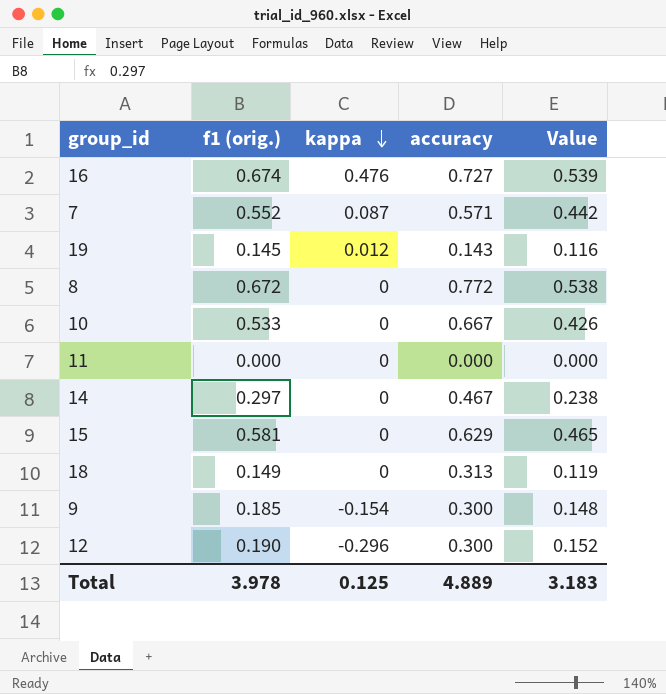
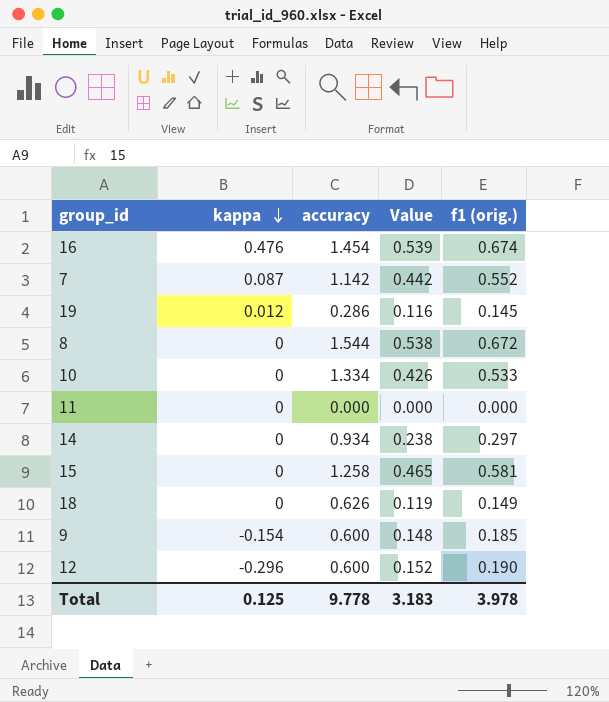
column f1 (orig.) | position: 2 -> 5
16 | accuracy: 0.727 -> 1.454
7 | accuracy: 0.571 -> 1.142
19 | accuracy: 0.143 -> 0.286
8 | accuracy: 0.772 -> 1.544
10 | accuracy: 0.667 -> 1.334
14 | accuracy: 0.467 -> 0.934
15 | accuracy: 0.629 -> 1.258
18 | accuracy: 0.313 -> 0.626
9 | accuracy: 0.300 -> 0.600
12 | accuracy: 0.300 -> 0.600
Total | accuracy: 4.889 -> 9.778

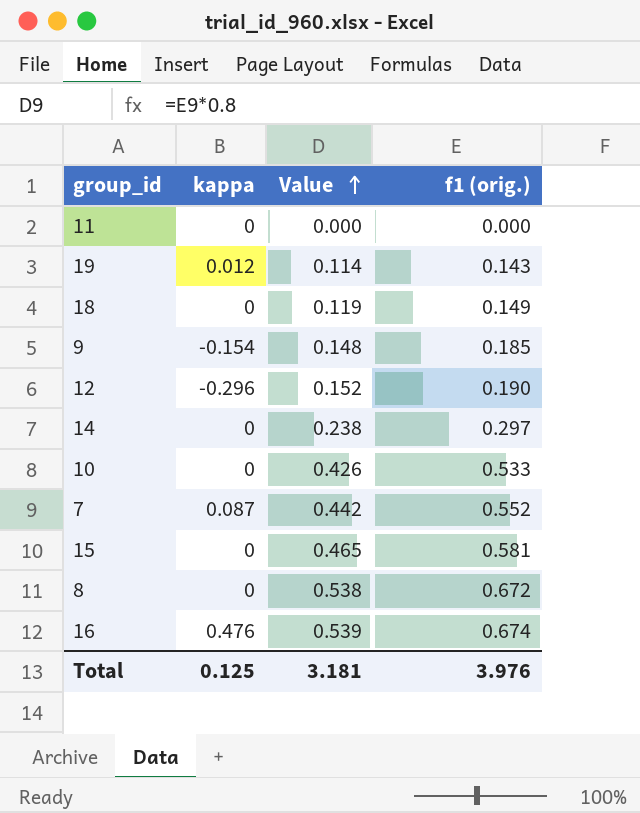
row order: kappa descending -> Value ascending
column accuracy | position: 3 -> none
19 | Value: 0.116 -> 0.114
19 | f1 (orig.): 0.145 -> 0.143
Total | Value: 3.183 -> 3.181
Total | f1 (orig.): 3.978 -> 3.976

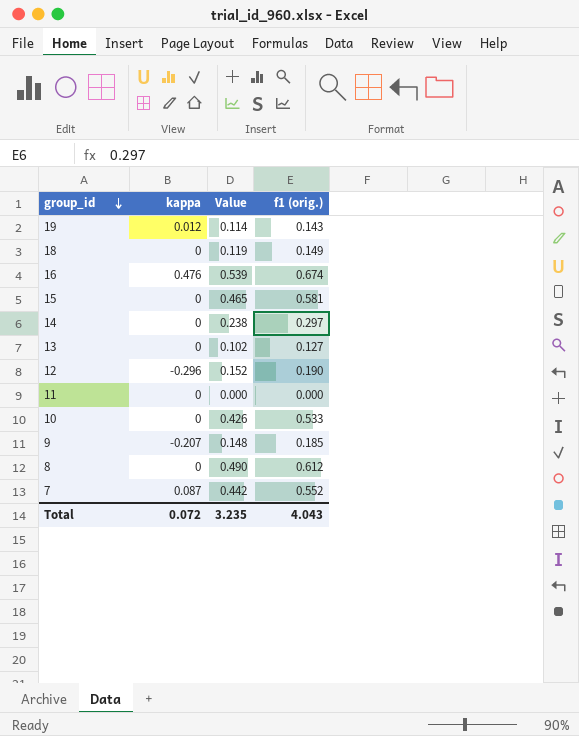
row order: Value ascending -> group_id descending
row 13: none -> 0 | 0.102 | 0.127
9 | kappa: -0.154 -> -0.207
8 | Value: 0.538 -> 0.490
8 | f1 (orig.): 0.672 -> 0.612
Total | kappa: 0.125 -> 0.072
Total | Value: 3.181 -> 3.235
Total | f1 (orig.): 3.976 -> 4.043

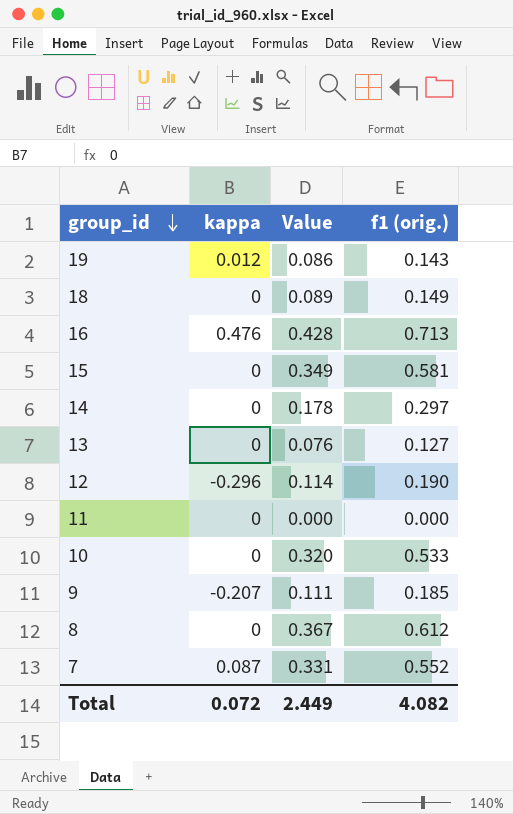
column Value | formula: [f1 (orig.)] * 0.8 -> [f1 (orig.)] * 0.6
16 | f1 (orig.): 0.674 -> 0.713
Total | Value: 3.235 -> 2.449
Total | f1 (orig.): 4.043 -> 4.082

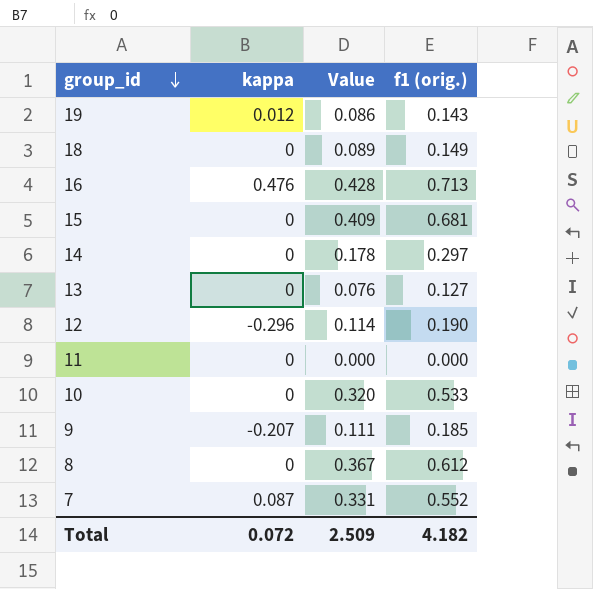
15 | Value: 0.349 -> 0.409
15 | f1 (orig.): 0.581 -> 0.681
Total | Value: 2.449 -> 2.509
Total | f1 (orig.): 4.082 -> 4.182

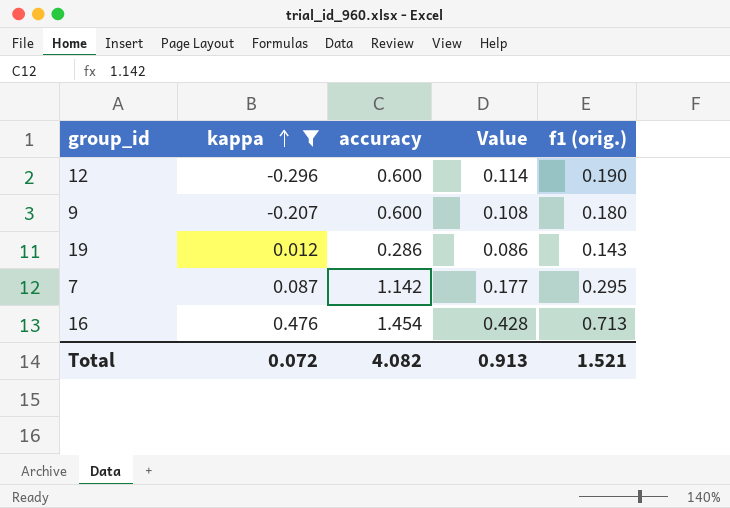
filter: none -> kappa != 0
row order: group_id descending -> kappa ascending
column accuracy | position: none -> 3
9 | Value: 0.111 -> 0.108
9 | f1 (orig.): 0.185 -> 0.180
7 | Value: 0.331 -> 0.177
7 | f1 (orig.): 0.552 -> 0.295
Total | Value: 2.509 -> 0.913
Total | f1 (orig.): 4.182 -> 1.521

